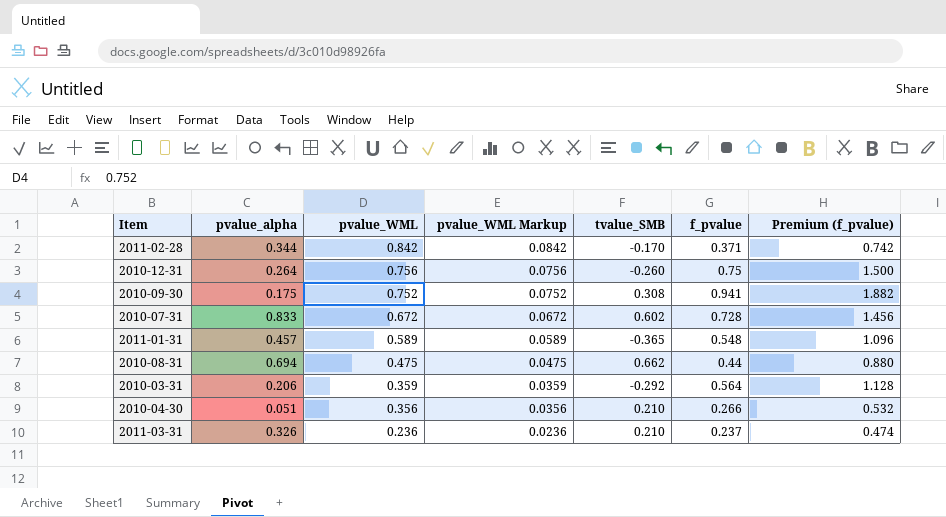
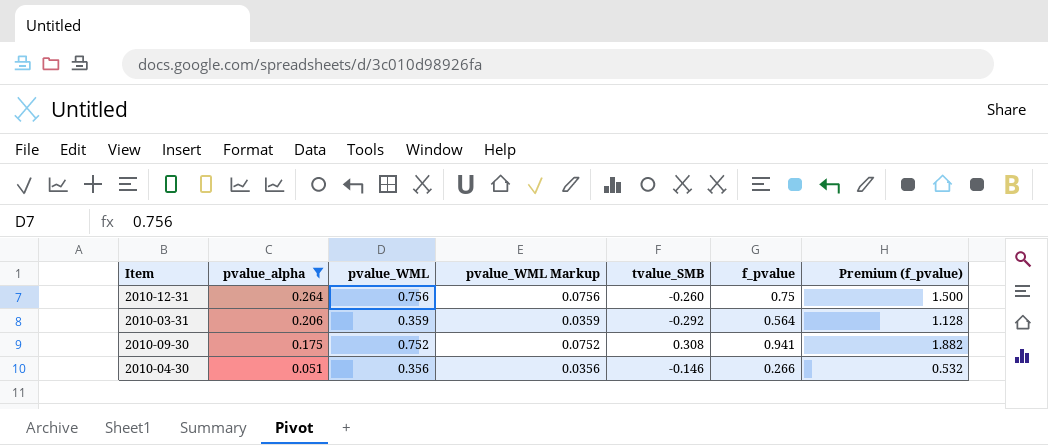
filter: none -> pvalue_alpha <= 0.264
row order: pvalue_WML descending -> pvalue_alpha descending
2010-04-30 | tvalue_SMB: 0.210 -> -0.146

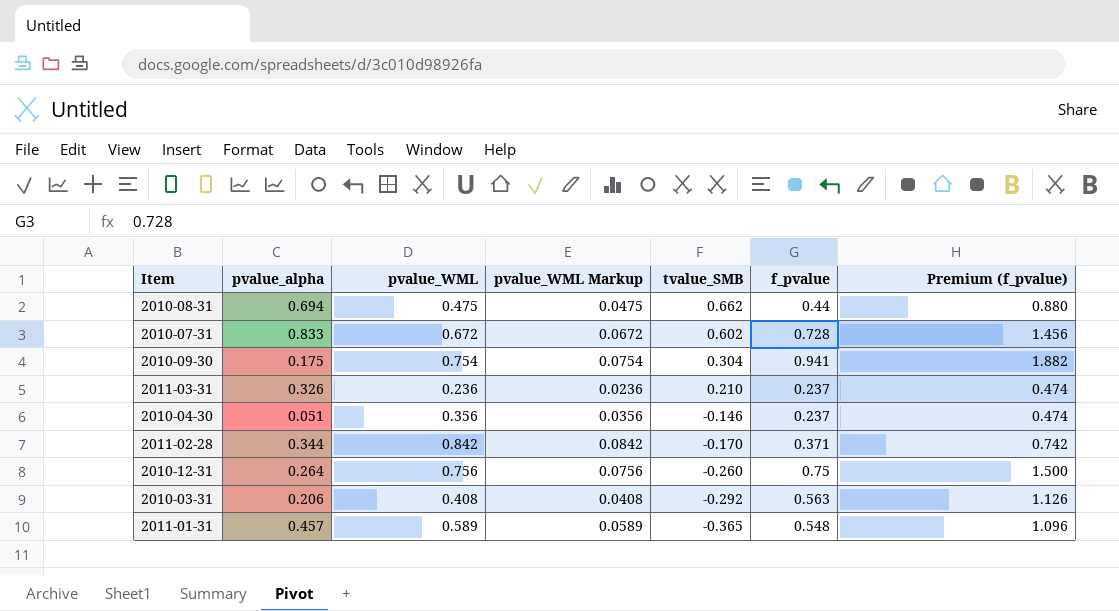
filter: pvalue_alpha <= 0.264 -> none
row order: pvalue_alpha descending -> tvalue_SMB descending
2010-09-30 | pvalue_WML: 0.752 -> 0.754
2010-09-30 | pvalue_WML Markup: 0.0752 -> 0.0754
2010-09-30 | tvalue_SMB: 0.308 -> 0.304
2010-04-30 | f_pvalue: 0.266 -> 0.237
2010-04-30 | Premium (f_pvalue): 0.532 -> 0.474
2010-03-31 | pvalue_WML: 0.359 -> 0.408
2010-03-31 | pvalue_WML Markup: 0.0359 -> 0.0408
2010-03-31 | f_pvalue: 0.564 -> 0.563
2010-03-31 | Premium (f_pvalue): 1.128 -> 1.126

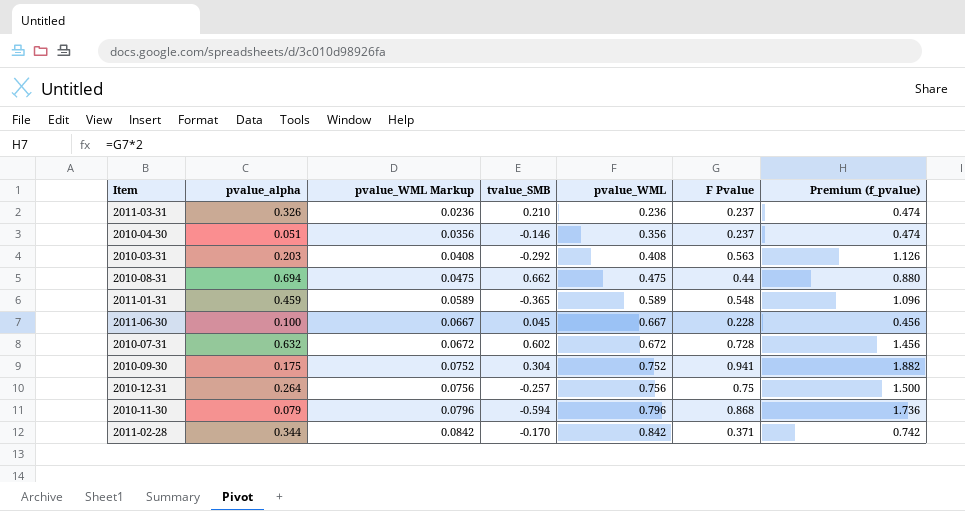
row order: tvalue_SMB descending -> pvalue_WML Markup ascending
column pvalue_WML | position: 3 -> 5
column name: f_pvalue -> F Pvalue
2010-03-31 | pvalue_alpha: 0.206 -> 0.203
2011-01-31 | pvalue_alpha: 0.457 -> 0.459
row 2011-06-30: none -> 0.100 | 0.0667 | 0.045 | 0.667 | 0.228 | 0.456
2010-07-31 | pvalue_alpha: 0.833 -> 0.632
2010-09-30 | pvalue_WML Markup: 0.0754 -> 0.0752
2010-09-30 | pvalue_WML: 0.754 -> 0.752
2010-12-31 | tvalue_SMB: -0.260 -> -0.257
row 2010-11-30: none -> 0.079 | 0.0796 | -0.594 | 0.796 | 0.868 | 1.736

